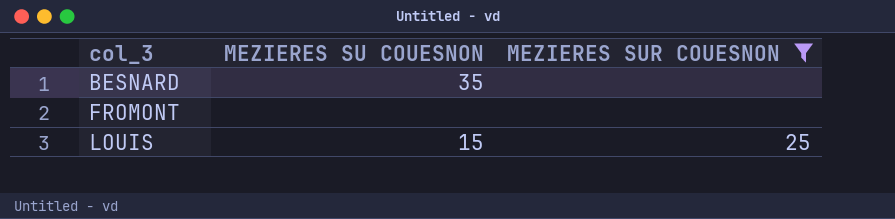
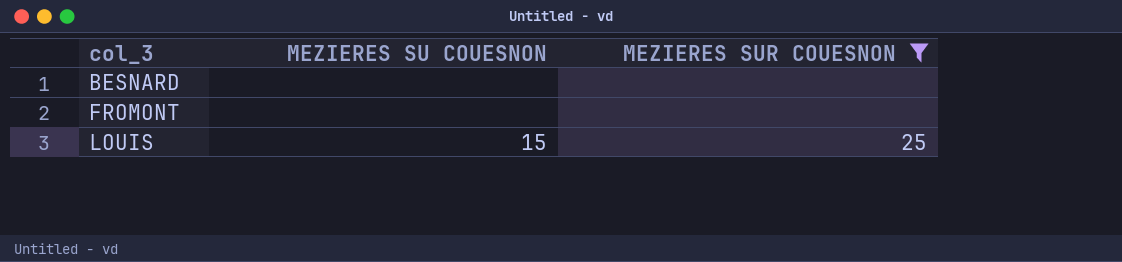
BESNARD | MEZIERES SU COUESNON: 35 -> none

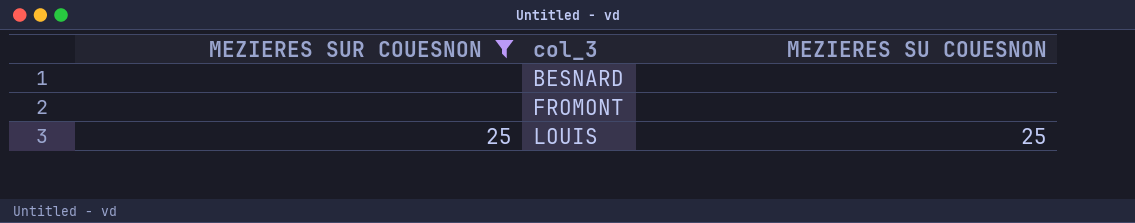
column MEZIERES SUR COUESNON | position: 3 -> 1
LOUIS | MEZIERES SU COUESNON: 15 -> 25

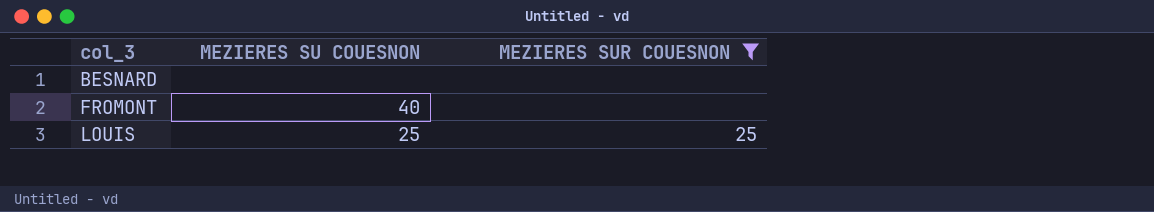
column MEZIERES SUR COUESNON | position: 1 -> 3
FROMONT | MEZIERES SU COUESNON: none -> 40

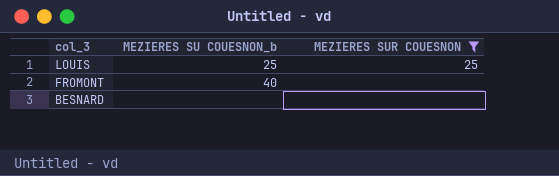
row order: col_3 ascending -> col_3 descending
column name: MEZIERES SU COUESNON -> MEZIERES SU COUESNON_b

